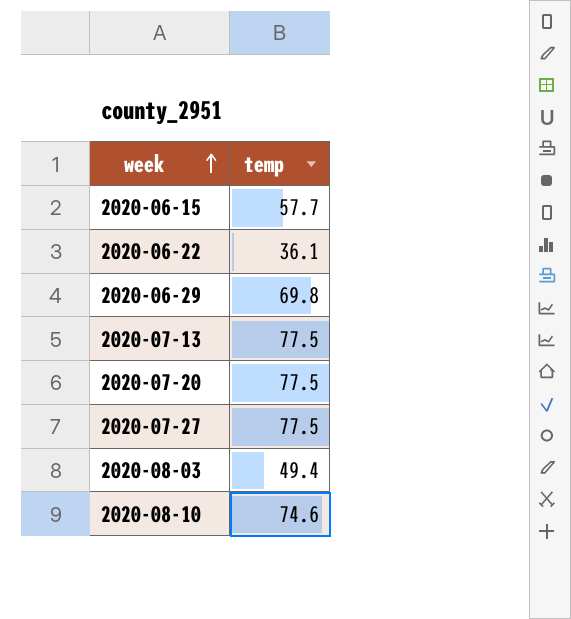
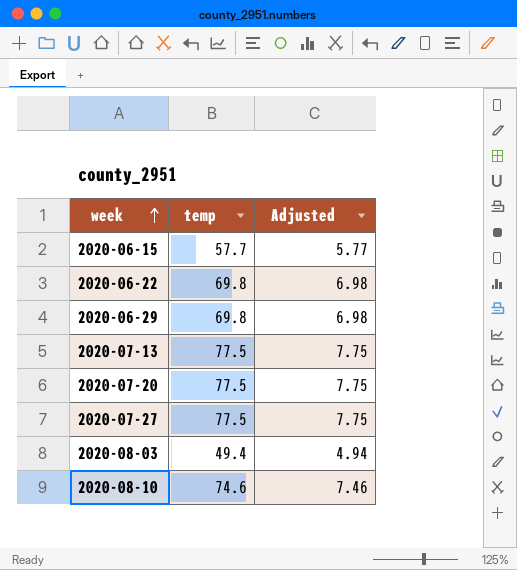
column Adjusted | formula: none -> [temp] * 0.1
2020-06-22 | temp: 36.1 -> 69.8

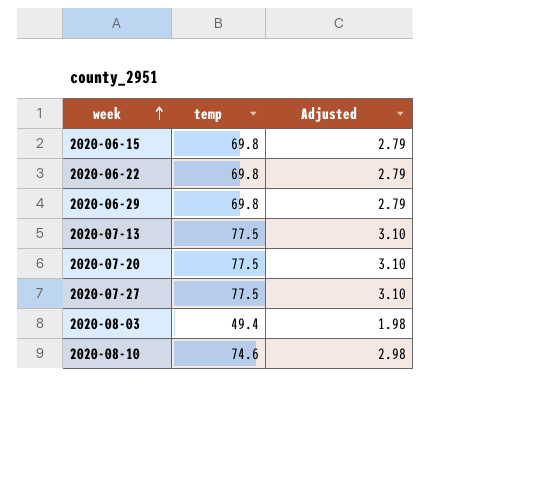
column Adjusted | formula: [temp] * 0.1 -> [temp] * 0.04
2020-06-15 | temp: 57.7 -> 69.8

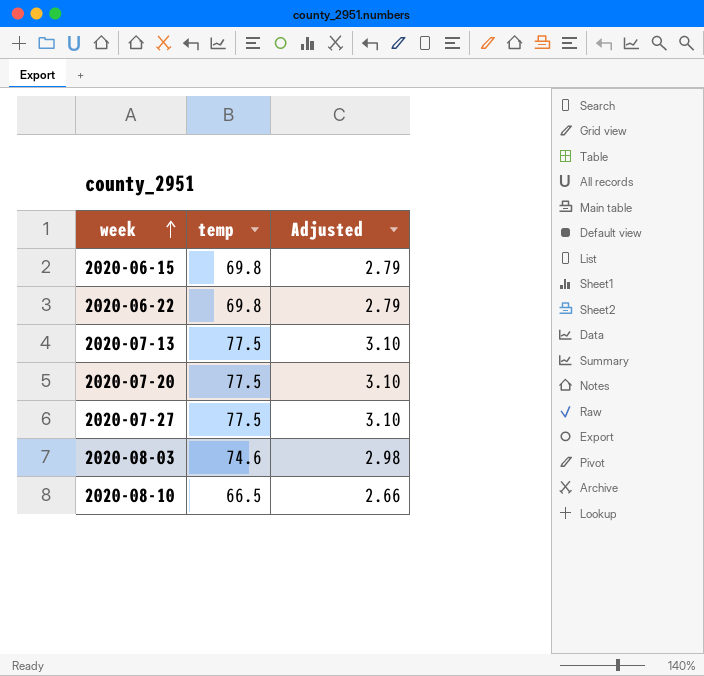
row 2020-06-29: 69.8 | 2.79 -> none
2020-08-03 | temp: 49.4 -> 74.6
2020-08-03 | Adjusted: 1.98 -> 2.98
2020-08-10 | temp: 74.6 -> 66.5
2020-08-10 | Adjusted: 2.98 -> 2.66

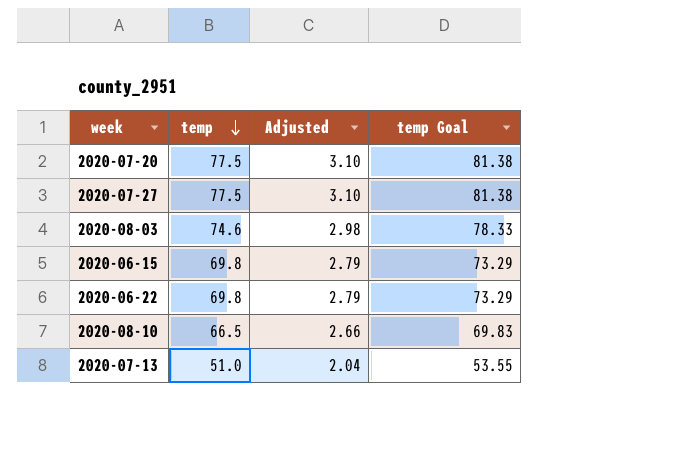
row order: week ascending -> temp descending
column temp Goal | formula: none -> [temp] * 1.05
2020-07-13 | temp: 77.5 -> 51.0
2020-07-13 | Adjusted: 3.10 -> 2.04

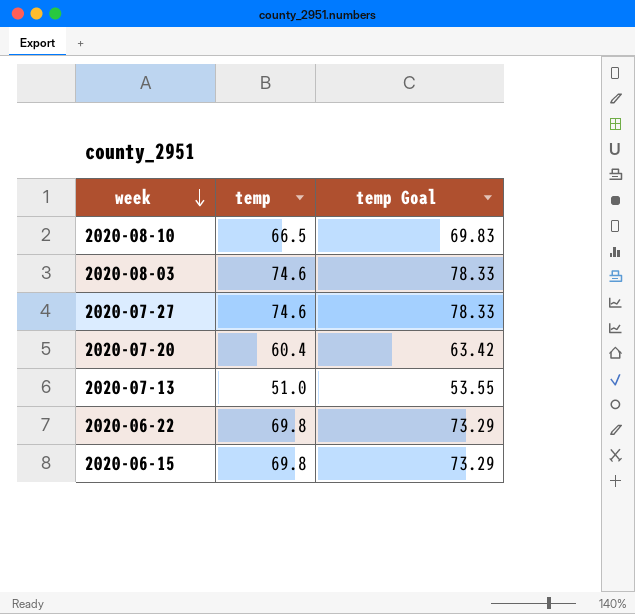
row order: temp descending -> week descending
column Adjusted | formula: [temp] * 0.04 -> none
2020-07-27 | temp: 77.5 -> 74.6
2020-07-27 | temp Goal: 81.38 -> 78.33
2020-07-20 | temp: 77.5 -> 60.4
2020-07-20 | temp Goal: 81.38 -> 63.42

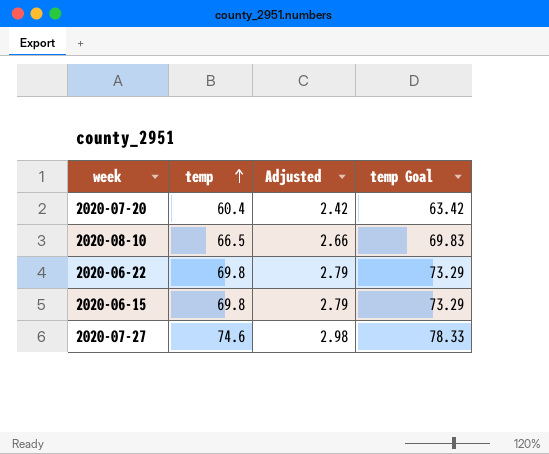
row order: week descending -> temp ascending
column Adjusted | formula: none -> [temp] * 0.04
row 2020-08-03: 74.6 | 78.33 -> none
row 2020-07-13: 51.0 | 53.55 -> none

